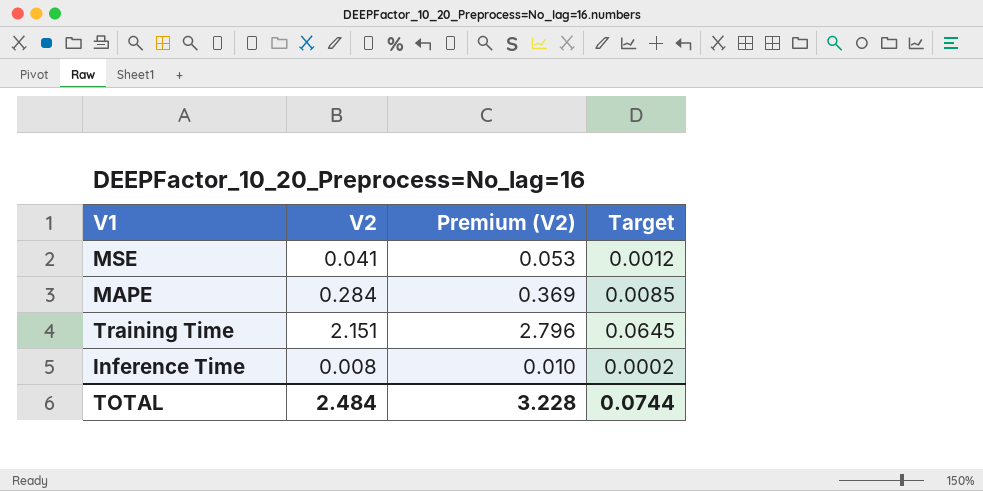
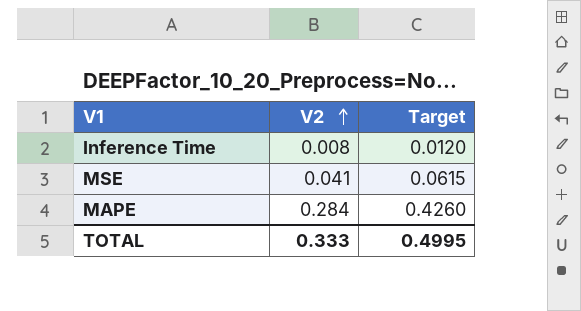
row order: none -> V2 ascending
column Premium (V2) | formula: [V2] * 1.3 -> none
column Target | formula: [V2] * 0.03 -> [V2] * 1.5
row Training Time: 2.151 | 2.796 | 0.0645 -> none
TOTAL | V2: 2.484 -> 0.333
TOTAL | Target: 0.0744 -> 0.4995

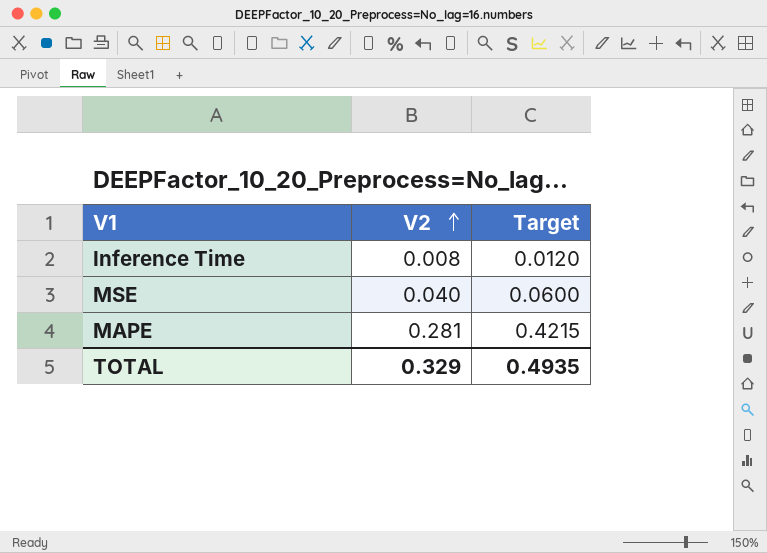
MSE | V2: 0.041 -> 0.040
MSE | Target: 0.0615 -> 0.0600
MAPE | V2: 0.284 -> 0.281
MAPE | Target: 0.4260 -> 0.4215
TOTAL | V2: 0.333 -> 0.329
TOTAL | Target: 0.4995 -> 0.4935

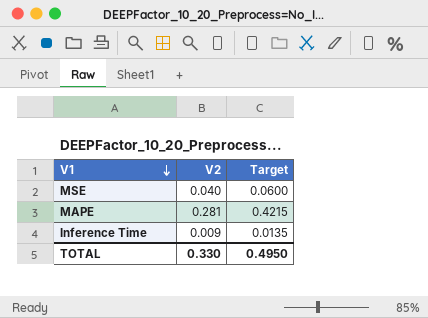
row order: V2 ascending -> V1 descending
Inference Time | V2: 0.008 -> 0.009
Inference Time | Target: 0.0120 -> 0.0135
TOTAL | V2: 0.329 -> 0.330
TOTAL | Target: 0.4935 -> 0.4950

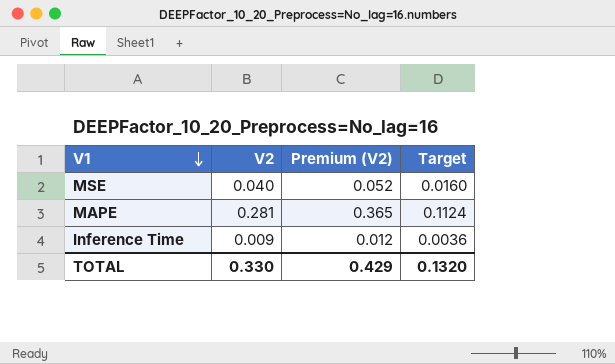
column Premium (V2) | formula: none -> [V2] * 1.3
column Target | formula: [V2] * 1.5 -> [V2] * 0.4
TOTAL | Target: 0.4950 -> 0.1320

